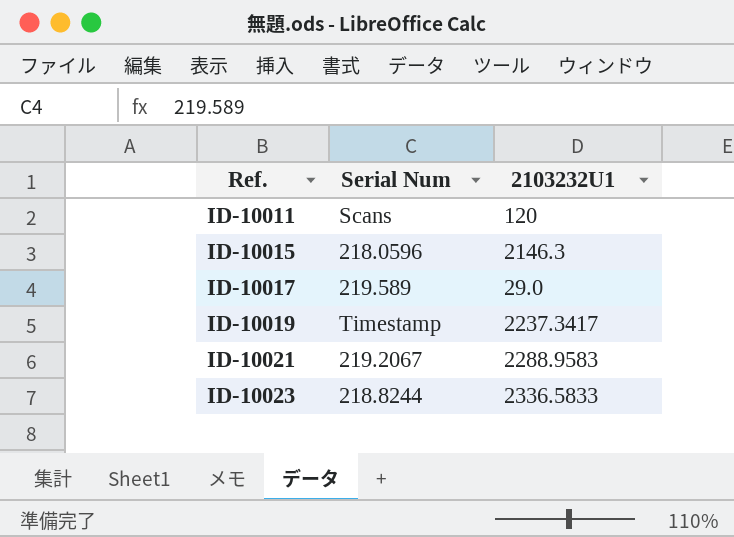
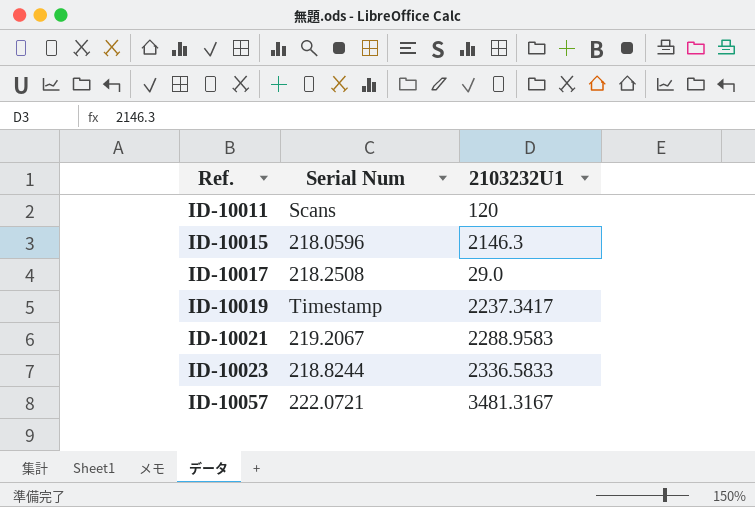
ID-10017 | Serial Num: 219.589 -> 218.2508
row ID-10057: none -> 222.0721 | 3481.3167

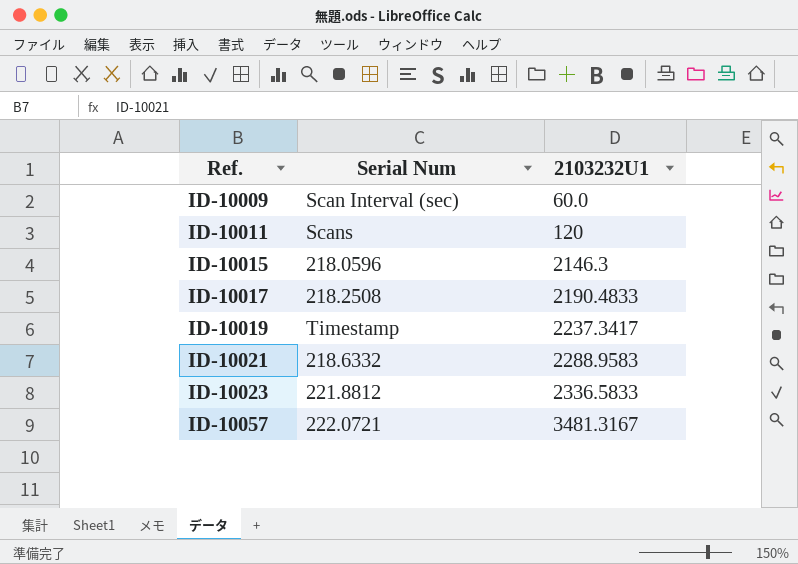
row ID-10009: none -> Scan Interval (sec) | 60.0
ID-10017 | 2103232U1: 29.0 -> 2190.4833
ID-10021 | Serial Num: 219.2067 -> 218.6332
ID-10023 | Serial Num: 218.8244 -> 221.8812

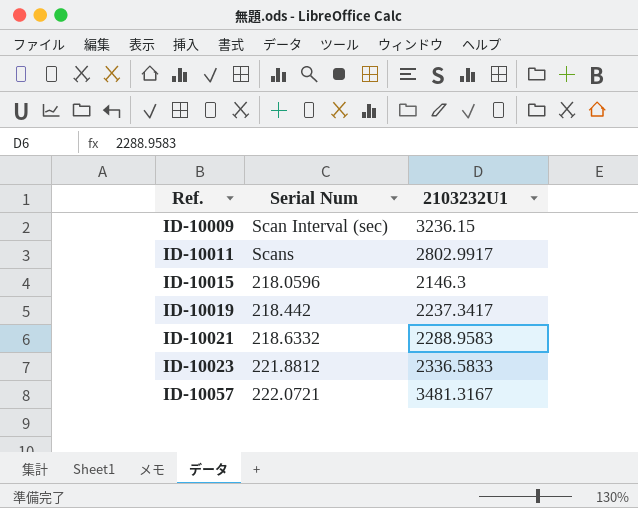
row ID-10017: 218.2508 | 2190.4833 -> none
ID-10009 | 2103232U1: 60.0 -> 3236.15
ID-10011 | 2103232U1: 120 -> 2802.9917
ID-10019 | Serial Num: Timestamp -> 218.442

